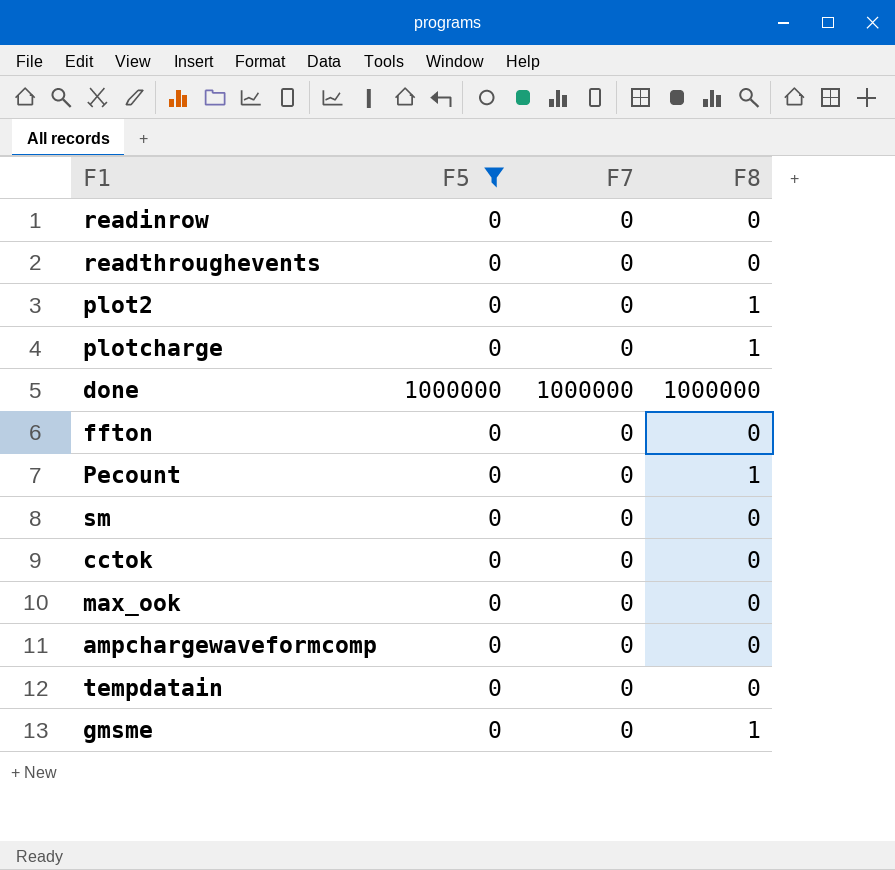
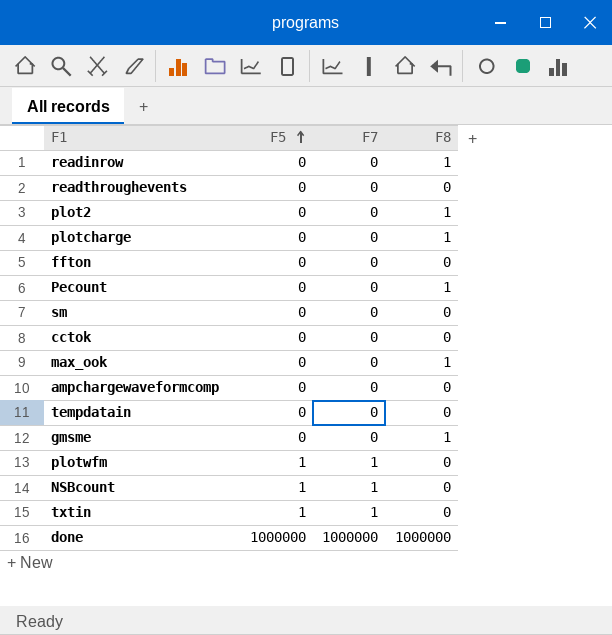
filter: F5 != 1 -> none
row order: none -> F5 ascending
readinrow | F8: 0 -> 1
max_ook | F8: 0 -> 1

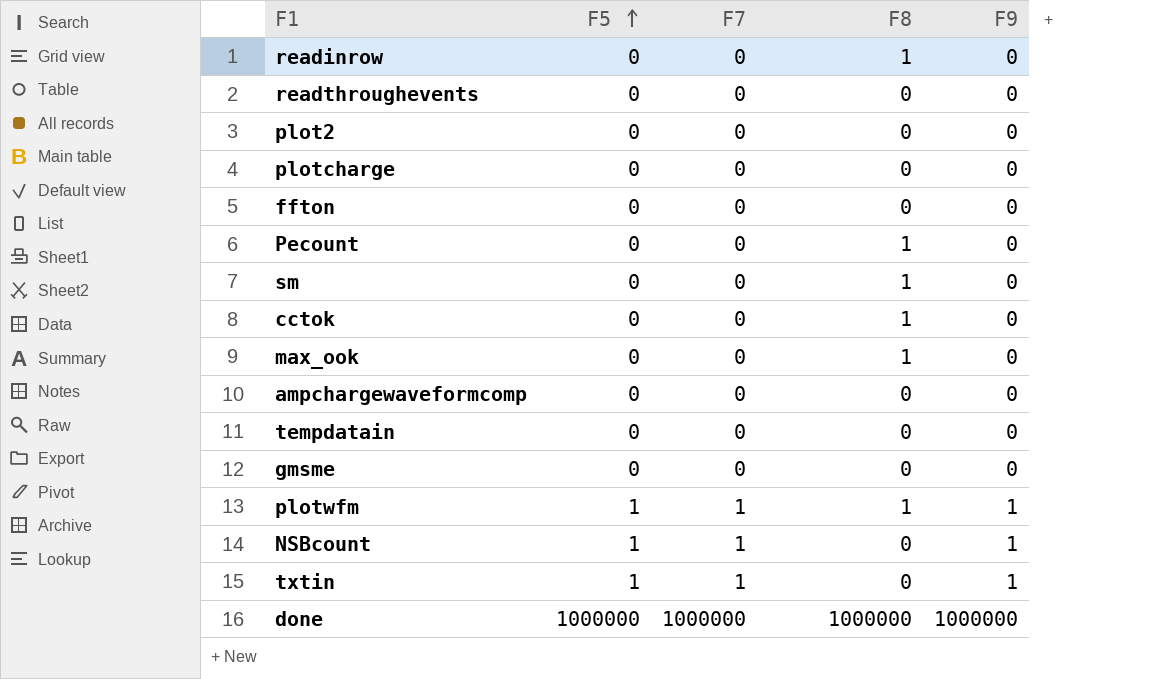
column F9 | position: none -> 5
plot2 | F8: 1 -> 0
plotcharge | F8: 1 -> 0
sm | F8: 0 -> 1
cctok | F8: 0 -> 1
gmsme | F8: 1 -> 0
plotwfm | F8: 0 -> 1

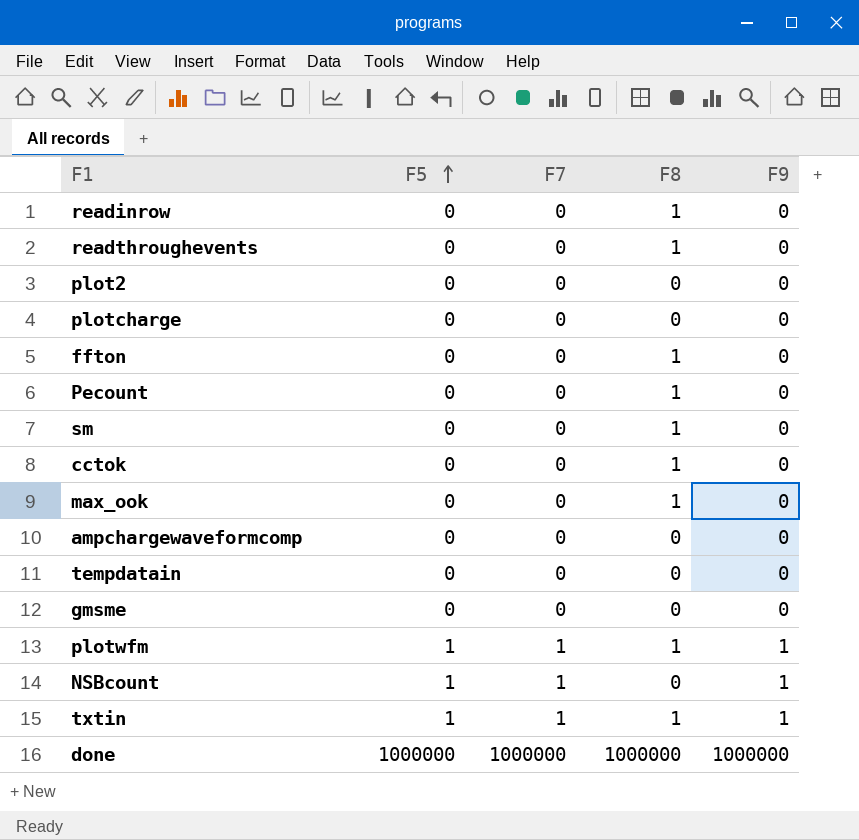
readthroughevents | F8: 0 -> 1
ffton | F8: 0 -> 1
txtin | F8: 0 -> 1

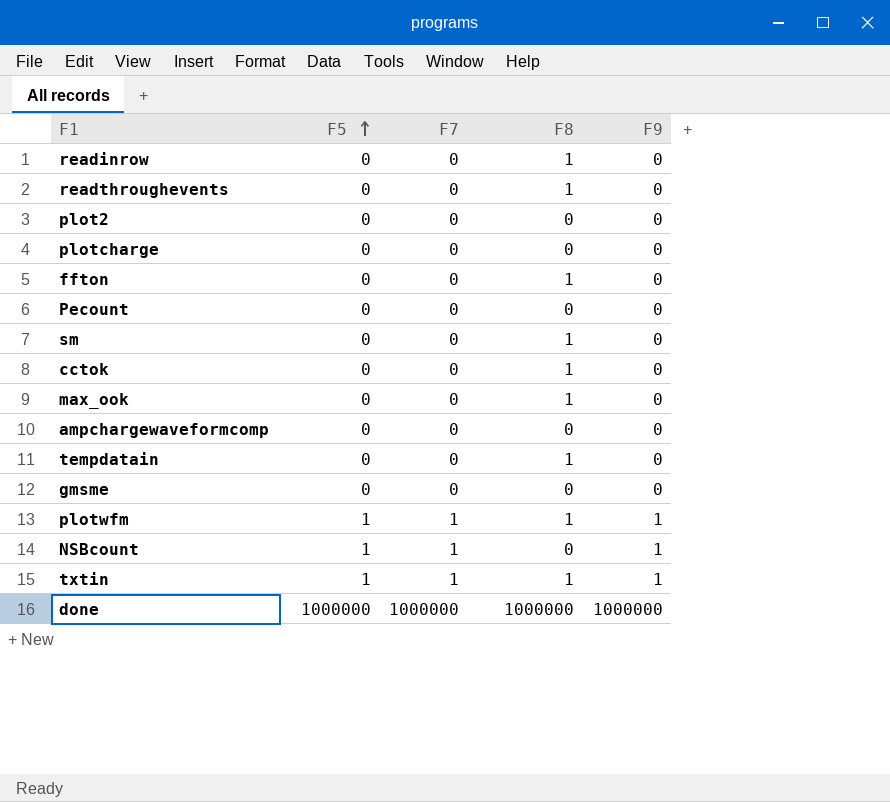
Pecount | F8: 1 -> 0
tempdatain | F8: 0 -> 1

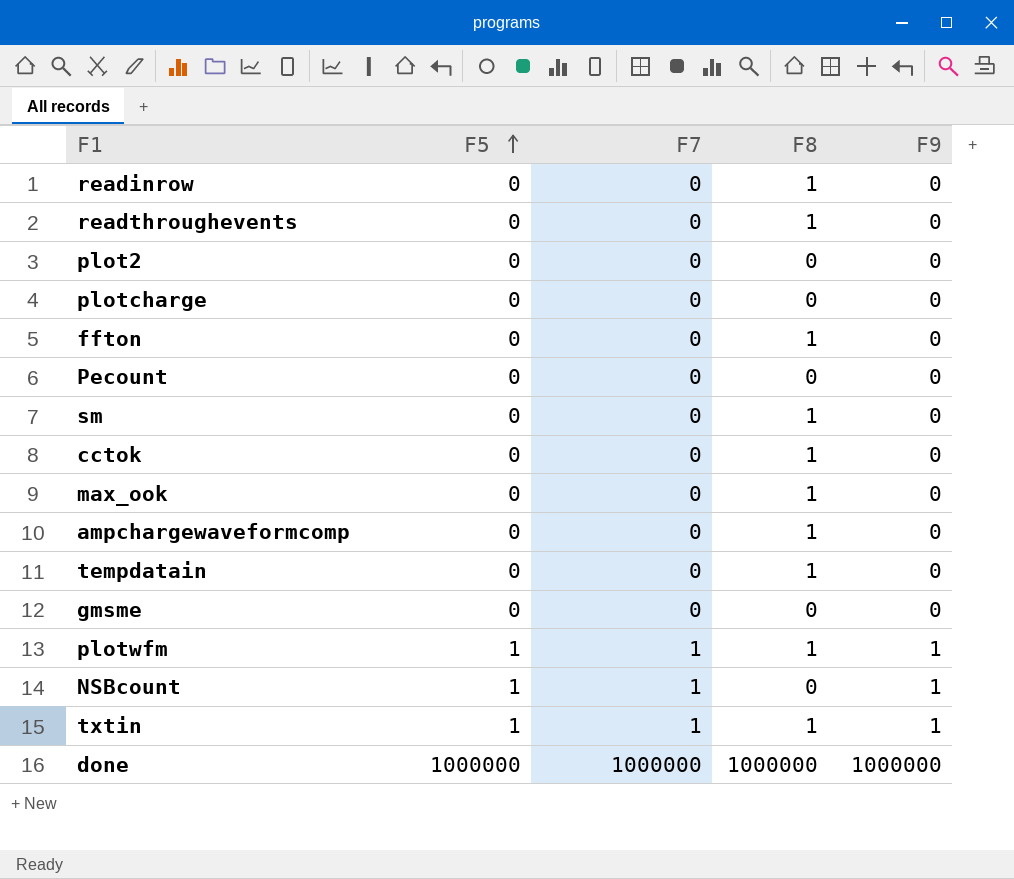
ampchargewaveformcomp | F8: 0 -> 1

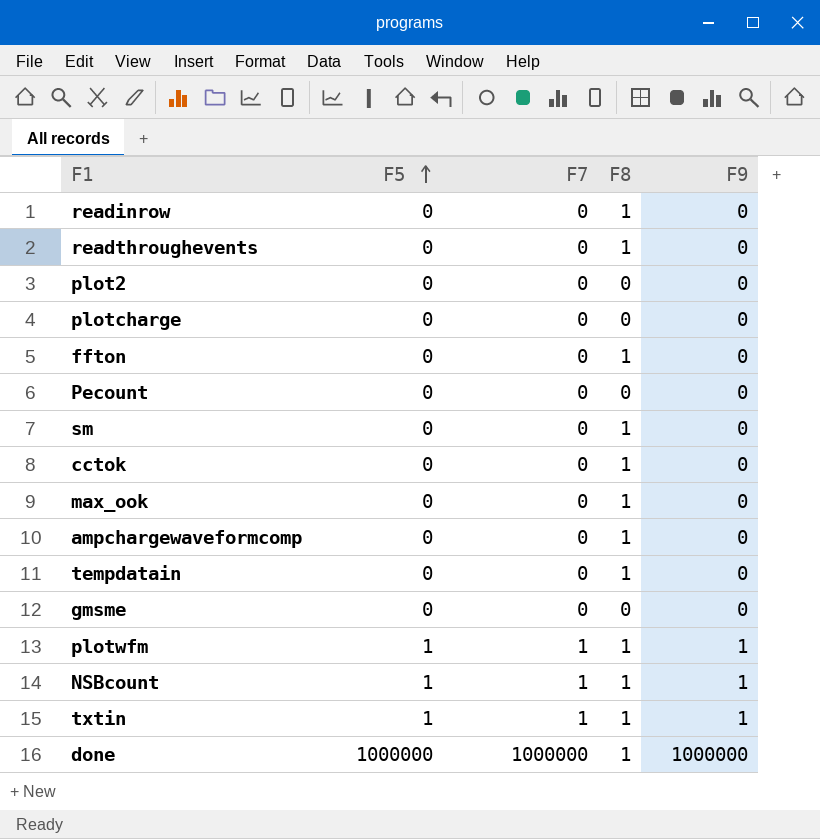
NSBcount | F8: 0 -> 1
done | F8: 1000000 -> 1

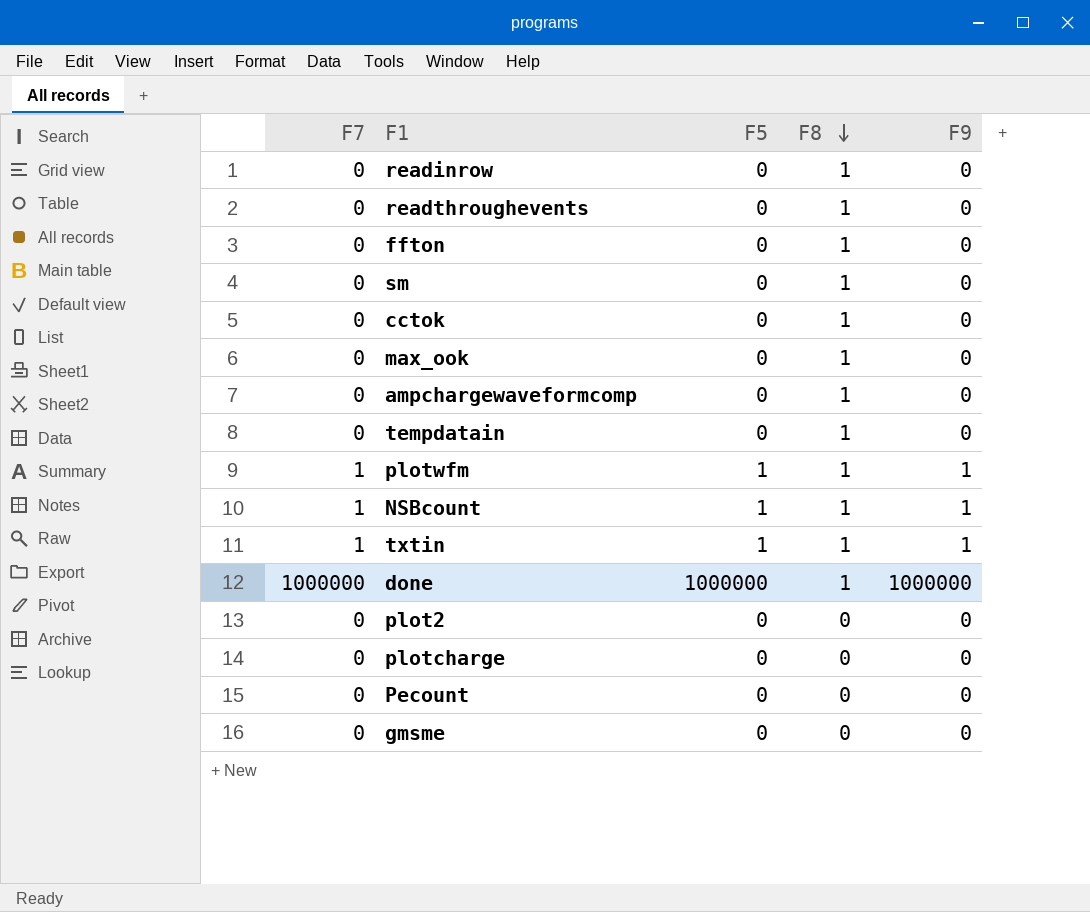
row order: F5 ascending -> F8 descending
column F7 | position: 3 -> 1

